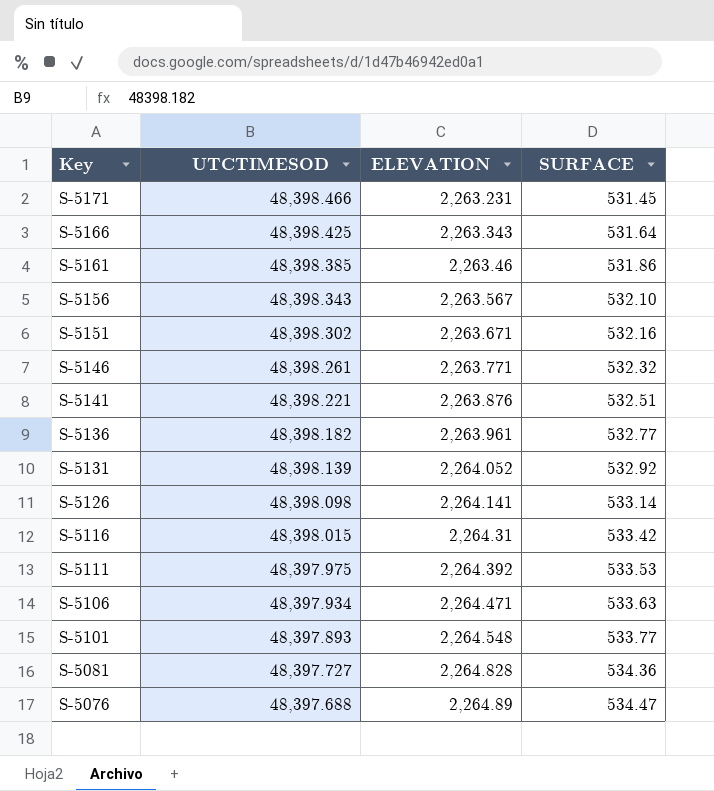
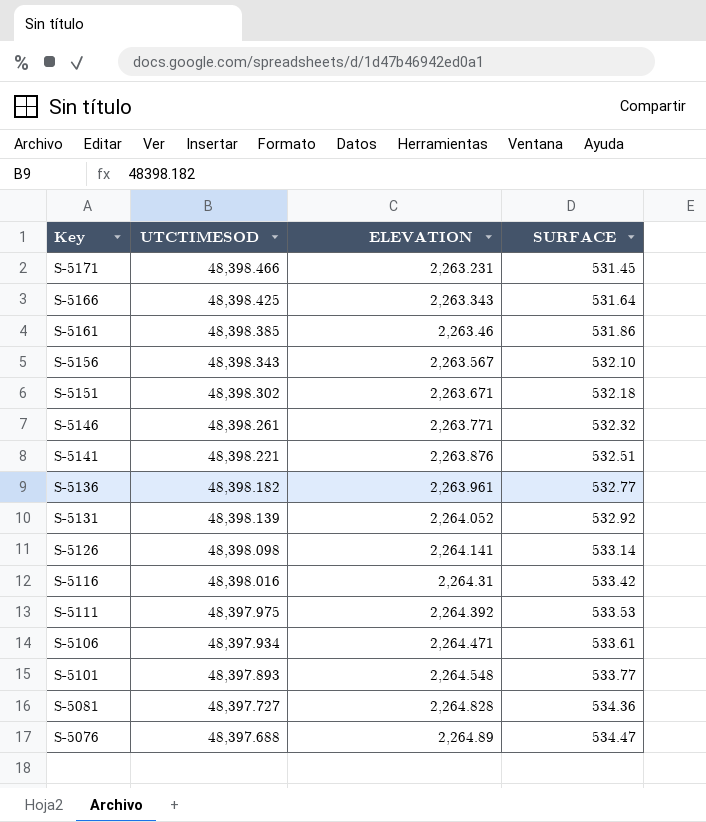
S-5151 | SURFACE: 532.16 -> 532.18
S-5116 | UTCTIMESOD: 48,398.015 -> 48,398.016
S-5106 | SURFACE: 533.63 -> 533.61

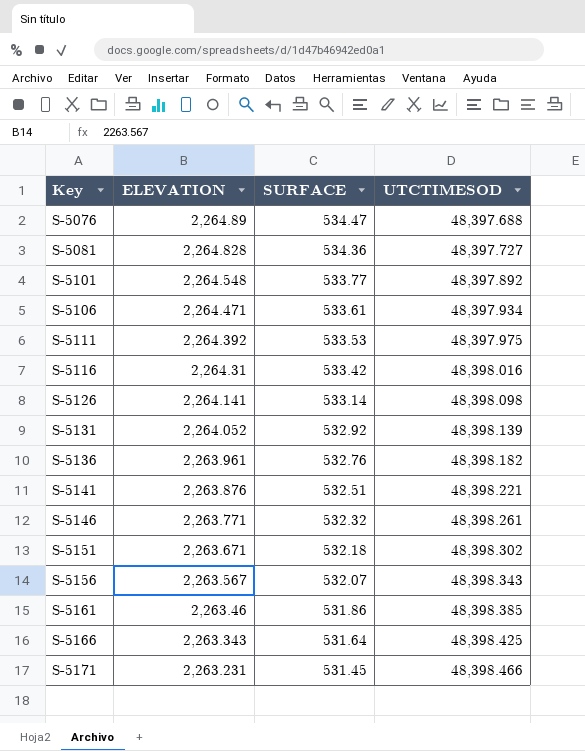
row order: Key descending -> Key ascending
column UTCTIMESOD | position: 2 -> 4
S-5101 | UTCTIMESOD: 48,397.893 -> 48,397.892
S-5136 | SURFACE: 532.77 -> 532.76
S-5156 | SURFACE: 532.10 -> 532.07

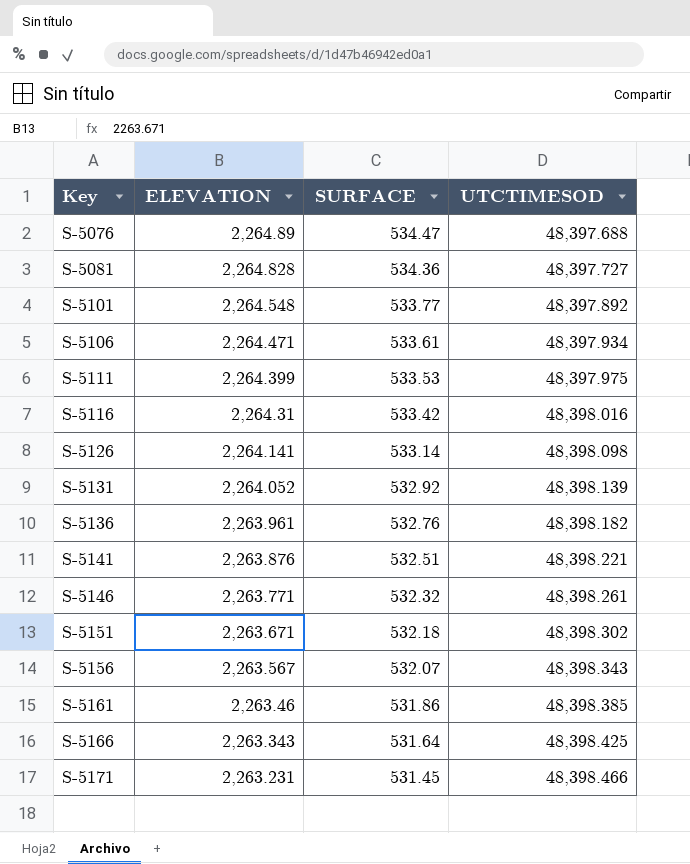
S-5111 | ELEVATION: 2,264.392 -> 2,264.399

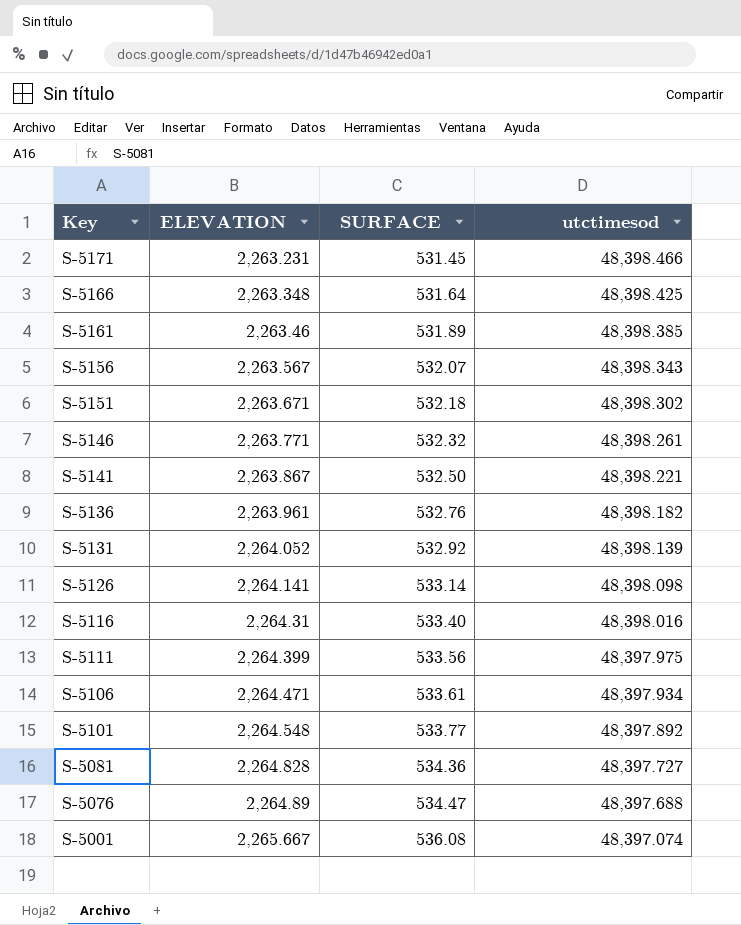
row order: Key ascending -> Key descending
column name: UTCTIMESOD -> utctimesod
S-5166 | ELEVATION: 2,263.343 -> 2,263.348
S-5161 | SURFACE: 531.86 -> 531.89
S-5141 | ELEVATION: 2,263.876 -> 2,263.867
S-5141 | SURFACE: 532.51 -> 532.50
S-5116 | SURFACE: 533.42 -> 533.40
S-5111 | SURFACE: 533.53 -> 533.56
row S-5001: none -> 2,265.667 | 536.08 | 48,397.074

